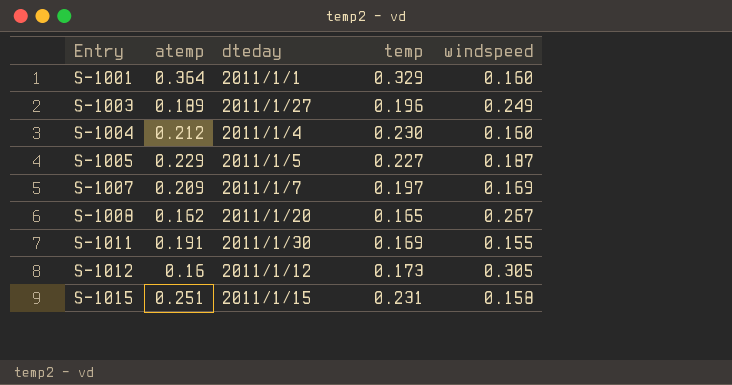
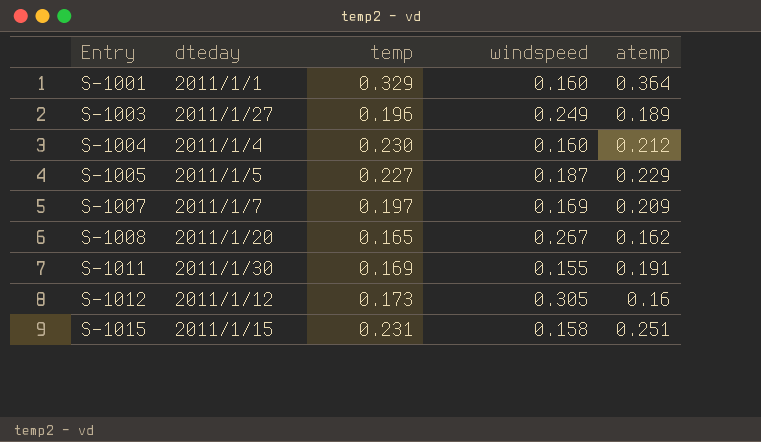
column atemp | position: 2 -> 5

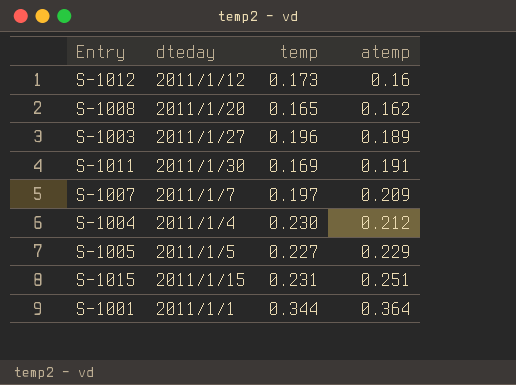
row order: Entry ascending -> atemp ascending
column windspeed | position: 4 -> none
S-1001 | temp: 0.329 -> 0.344

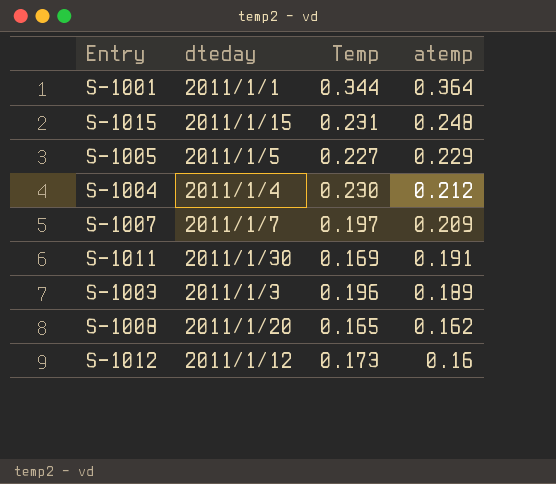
row order: atemp ascending -> atemp descending
column name: temp -> Temp
S-1015 | atemp: 0.251 -> 0.248
S-1003 | dteday: 2011/1/27 -> 2011/1/3

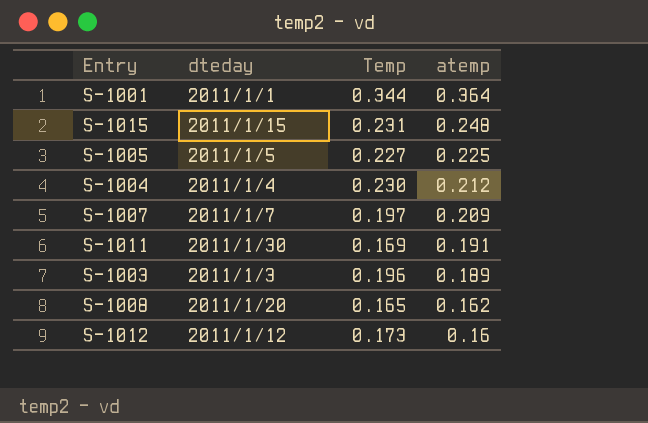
S-1005 | atemp: 0.229 -> 0.225

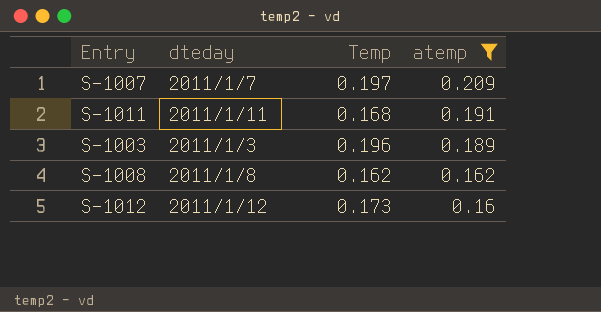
filter: none -> atemp <= 0.209
S-1011 | dteday: 2011/1/30 -> 2011/1/11
S-1011 | Temp: 0.169 -> 0.168
S-1008 | dteday: 2011/1/20 -> 2011/1/8
S-1008 | Temp: 0.165 -> 0.162

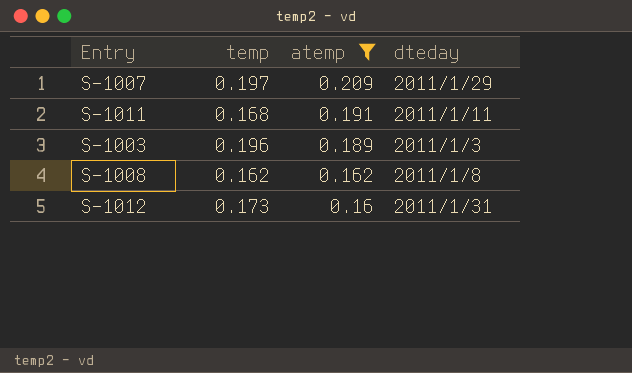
column name: Temp -> temp
column dteday | position: 2 -> 4
S-1007 | dteday: 2011/1/7 -> 2011/1/29
S-1012 | dteday: 2011/1/12 -> 2011/1/31

